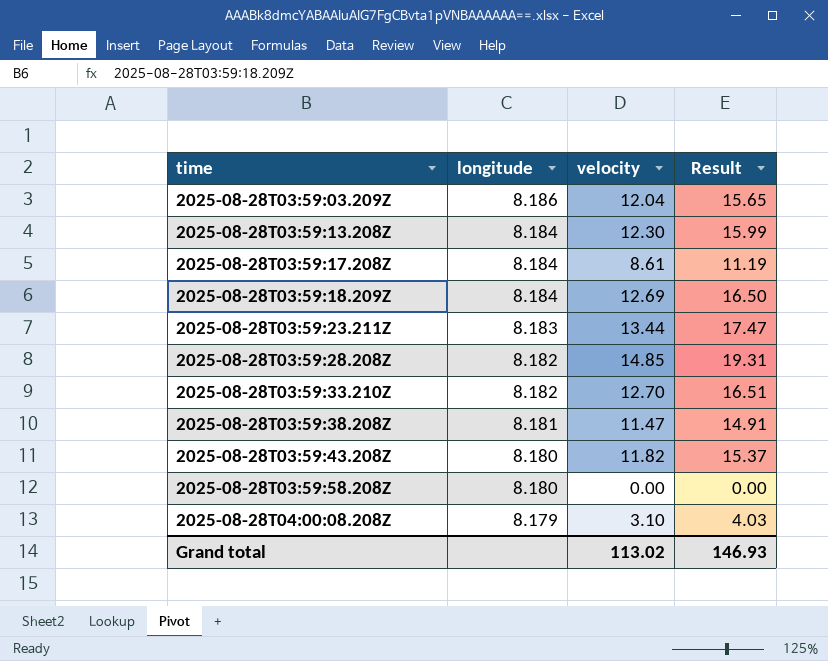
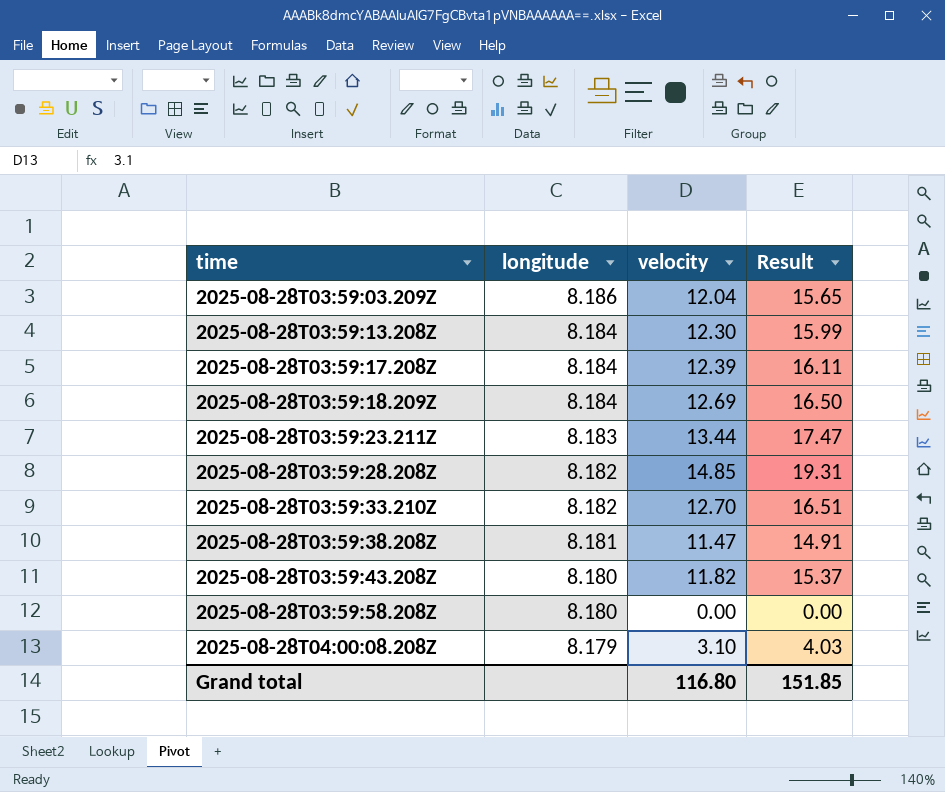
2025-08-28T03:59:17.208Z | velocity: 8.61 -> 12.39
2025-08-28T03:59:17.208Z | Result: 11.19 -> 16.11
Grand total | velocity: 113.02 -> 116.80
Grand total | Result: 146.93 -> 151.85

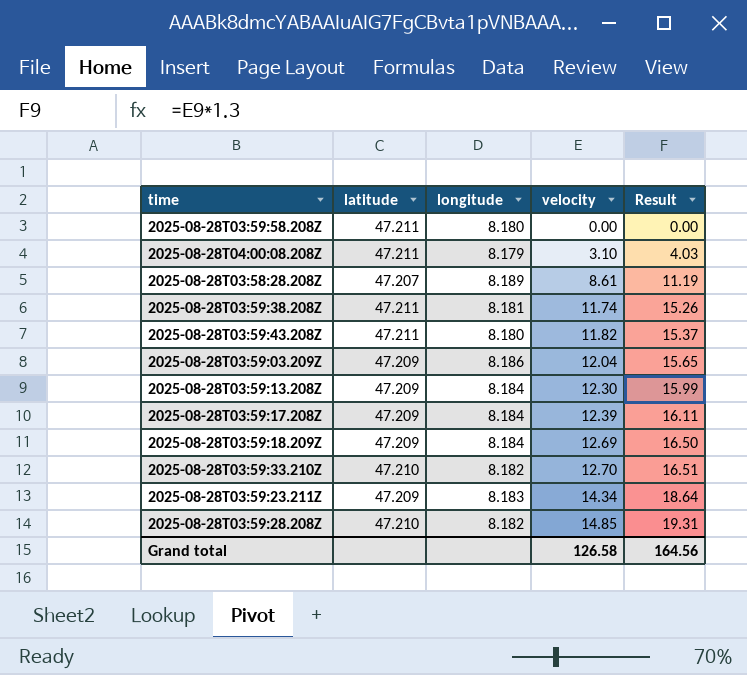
row order: time ascending -> velocity ascending
column latitude | position: none -> 2
row 2025-08-28T03:58:28.208Z: none -> 47.207 | 8.189 | 8.61 | 11.19
2025-08-28T03:59:38.208Z | velocity: 11.47 -> 11.74
2025-08-28T03:59:38.208Z | Result: 14.91 -> 15.26
2025-08-28T03:59:23.211Z | velocity: 13.44 -> 14.34
2025-08-28T03:59:23.211Z | Result: 17.47 -> 18.64
Grand total | velocity: 116.80 -> 126.58
Grand total | Result: 151.85 -> 164.56

